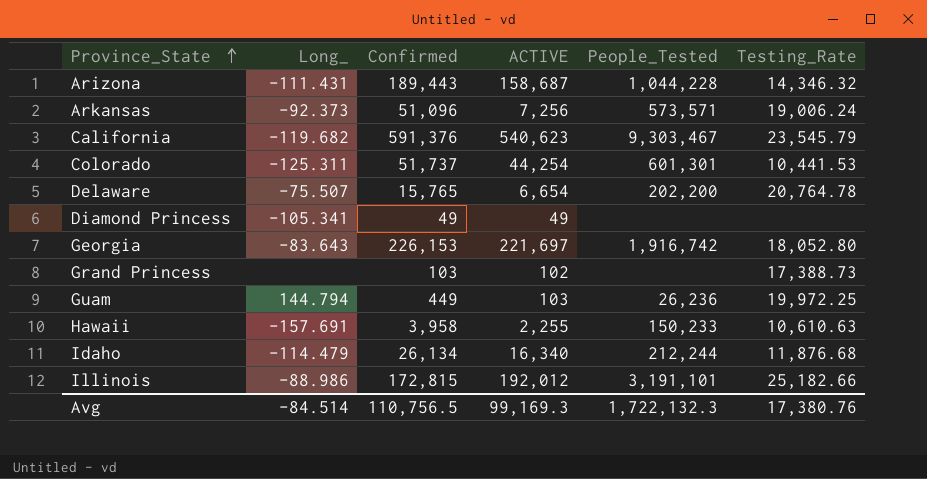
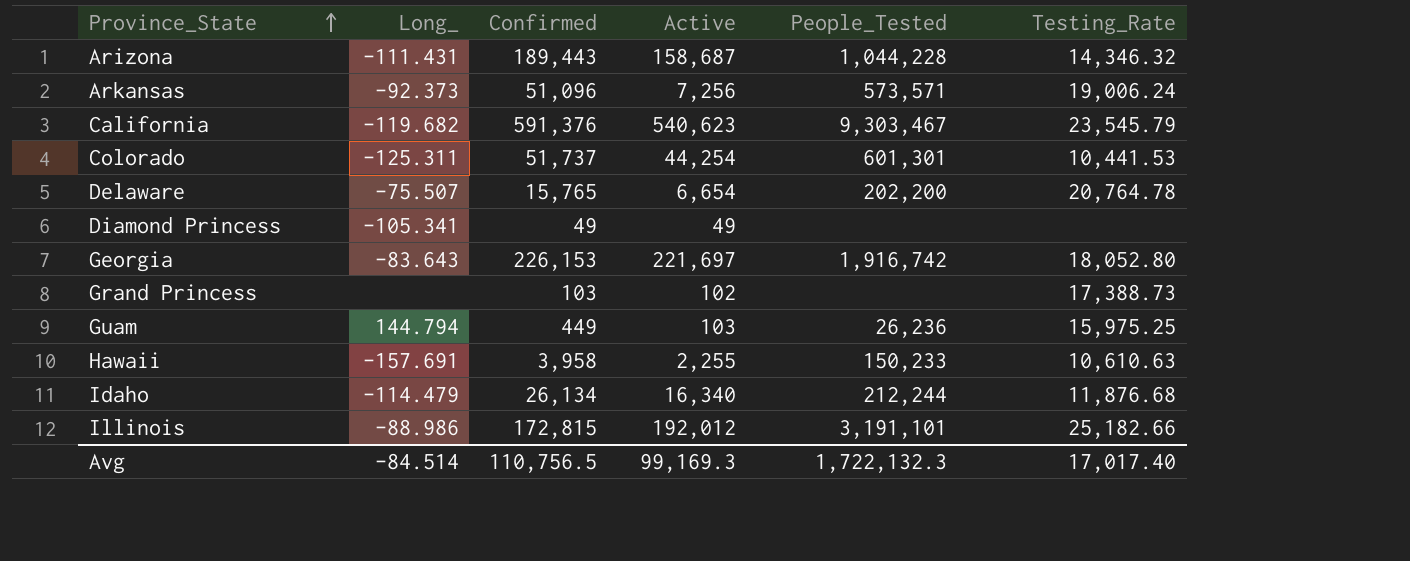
column name: ACTIVE -> Active
Guam | Testing_Rate: 19,972.25 -> 15,975.25
Avg | Testing_Rate: 17,380.76 -> 17,017.40

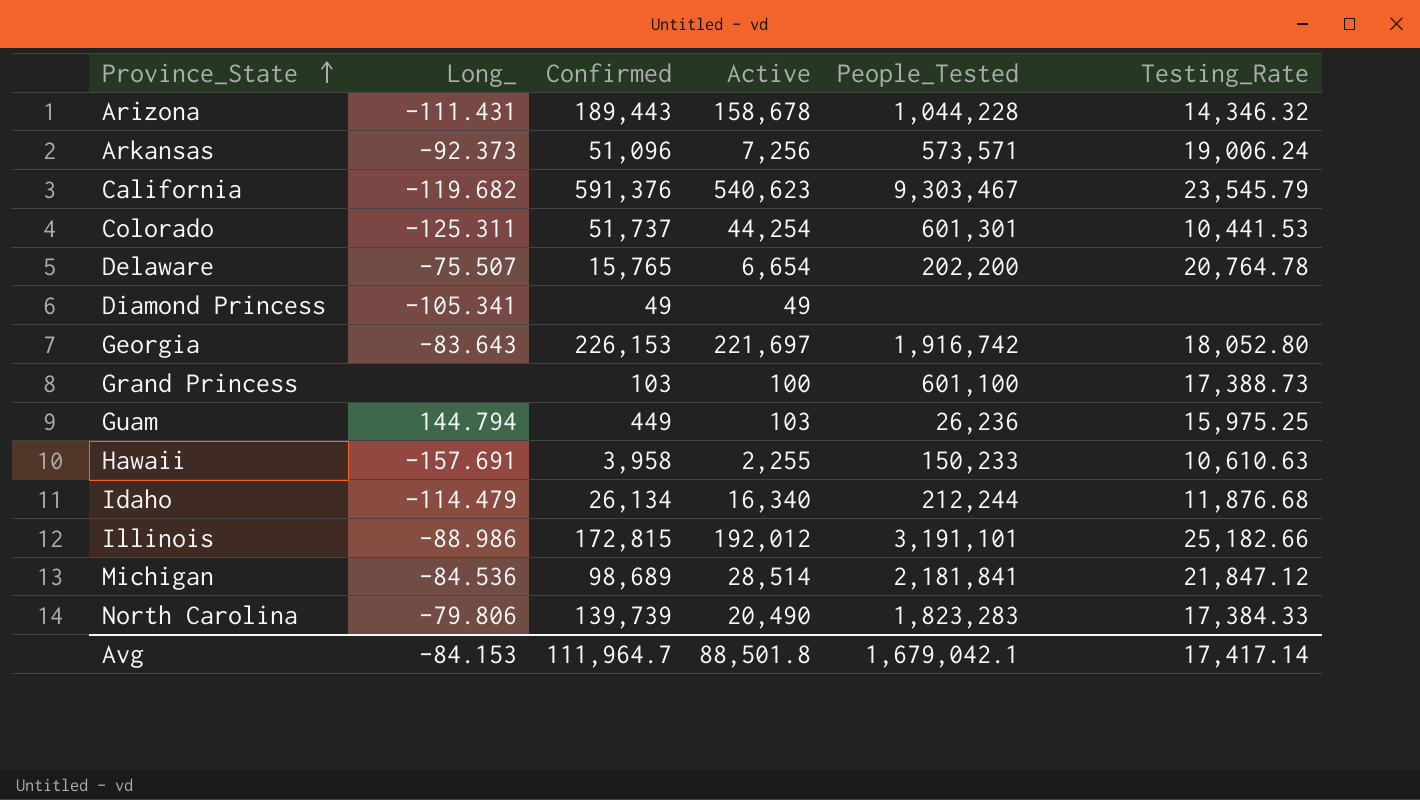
Arizona | Active: 158,687 -> 158,678
Grand Princess | Active: 102 -> 100
Grand Princess | People_Tested: none -> 601,100
row Michigan: none -> -84.536 | 98,689 | 28,514 | 2,181,841 | 21,847.12
row North Carolina: none -> -79.806 | 139,739 | 20,490 | 1,823,283 | 17,384.33
Avg | Long_: -84.514 -> -84.153
Avg | Confirmed: 110,756.5 -> 111,964.7
Avg | Active: 99,169.3 -> 88,501.8
Avg | People_Tested: 1,722,132.3 -> 1,679,042.1
Avg | Testing_Rate: 17,017.40 -> 17,417.14

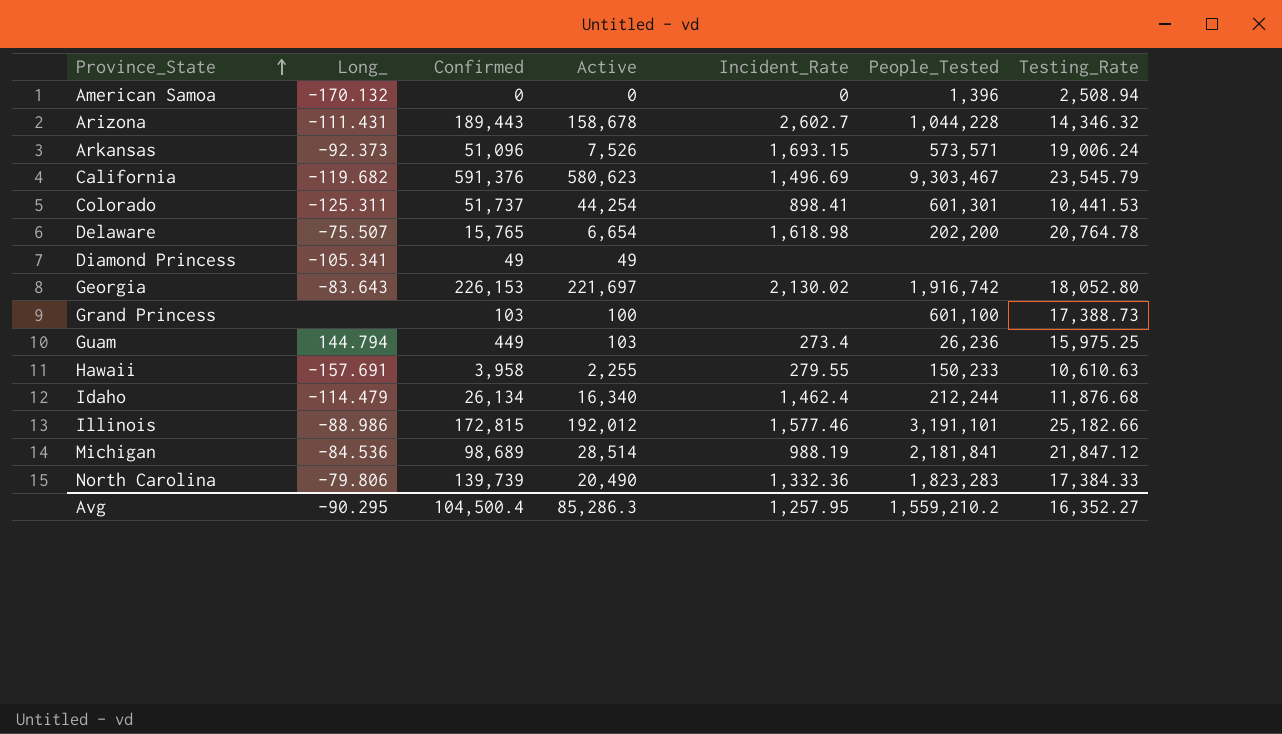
column Incident_Rate | position: none -> 5
row American Samoa: none -> -170.132 | 0 | 0 | 0 | 1,396 | 2,508.94
Arkansas | Active: 7,256 -> 7,526
California | Active: 540,623 -> 580,623
Avg | Long_: -84.153 -> -90.295
Avg | Confirmed: 111,964.7 -> 104,500.4
Avg | Active: 88,501.8 -> 85,286.3
Avg | People_Tested: 1,679,042.1 -> 1,559,210.2
Avg | Testing_Rate: 17,417.14 -> 16,352.27

